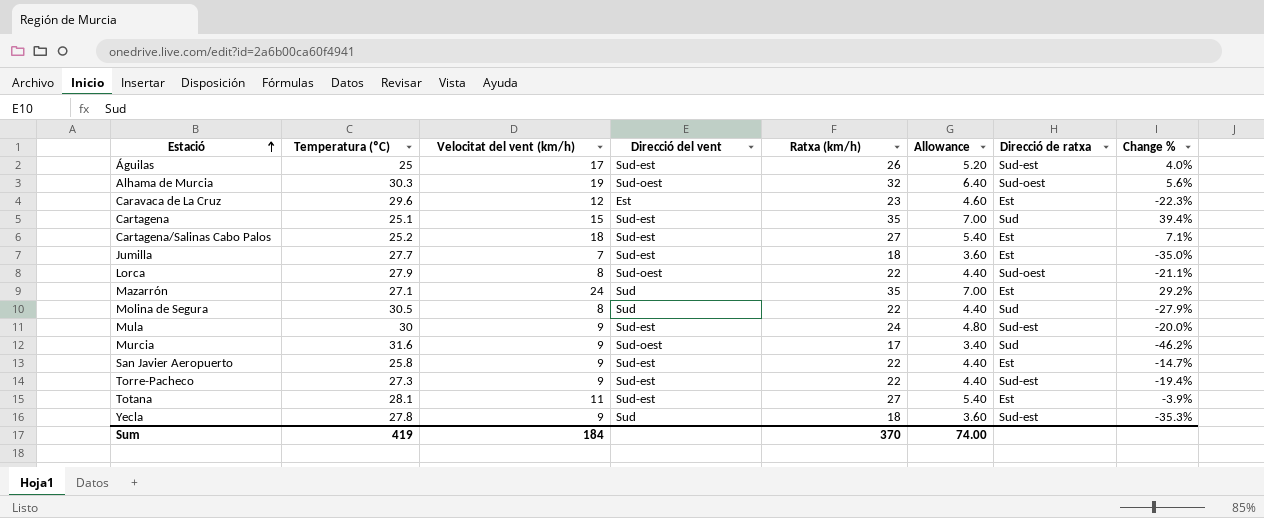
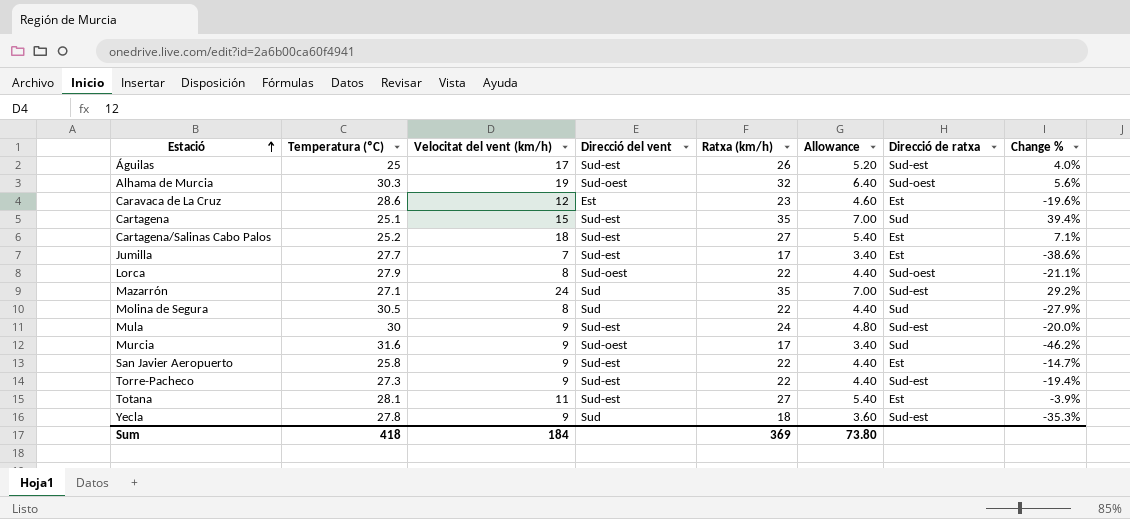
Caravaca de La Cruz | Temperatura (ºC): 29.6 -> 28.6
Caravaca de La Cruz | Change %: -22.3% -> -19.6%
Jumilla | Ratxa (km/h): 18 -> 17
Jumilla | Allowance: 3.60 -> 3.40
Jumilla | Change %: -35.0% -> -38.6%
Mazarrón | Direcció de ratxa: Est -> Sud-est
Sum | Temperatura (ºC): 419 -> 418
Sum | Ratxa (km/h): 370 -> 369
Sum | Allowance: 74.00 -> 73.80

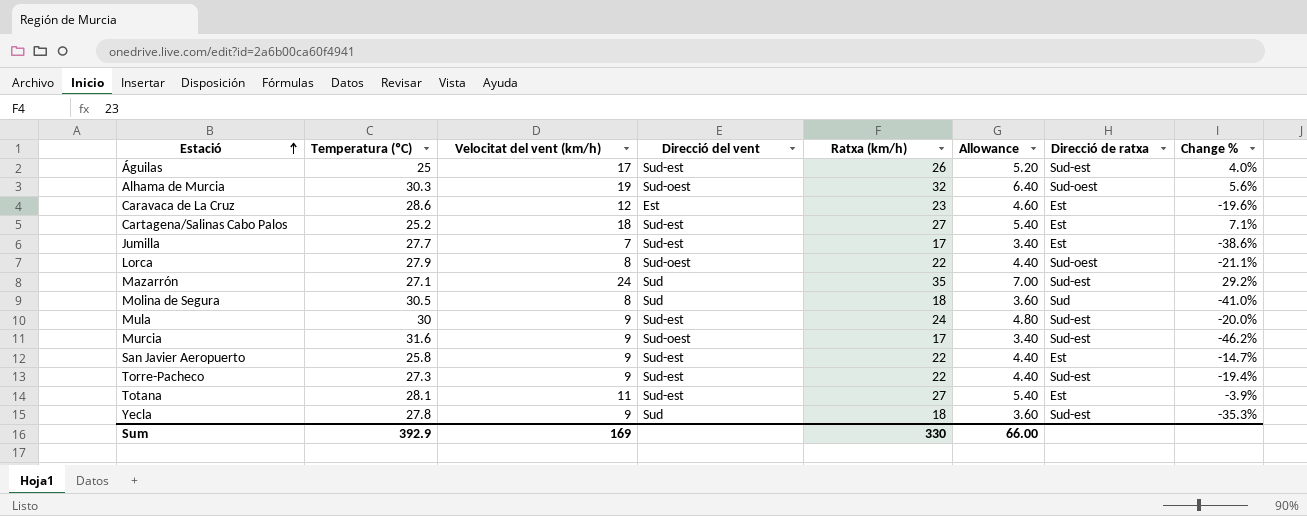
row Cartagena: 25.1 | 15 | Sud-est | 35 | 7.00 | Sud | 39.4% -> none
Molina de Segura | Ratxa (km/h): 22 -> 18
Molina de Segura | Allowance: 4.40 -> 3.60
Molina de Segura | Change %: -27.9% -> -41.0%
Murcia | Direcció de ratxa: Sud -> Sud-est
Sum | Temperatura (ºC): 418 -> 392.9
Sum | Velocitat del vent (km/h): 184 -> 169
Sum | Ratxa (km/h): 369 -> 330
Sum | Allowance: 73.80 -> 66.00

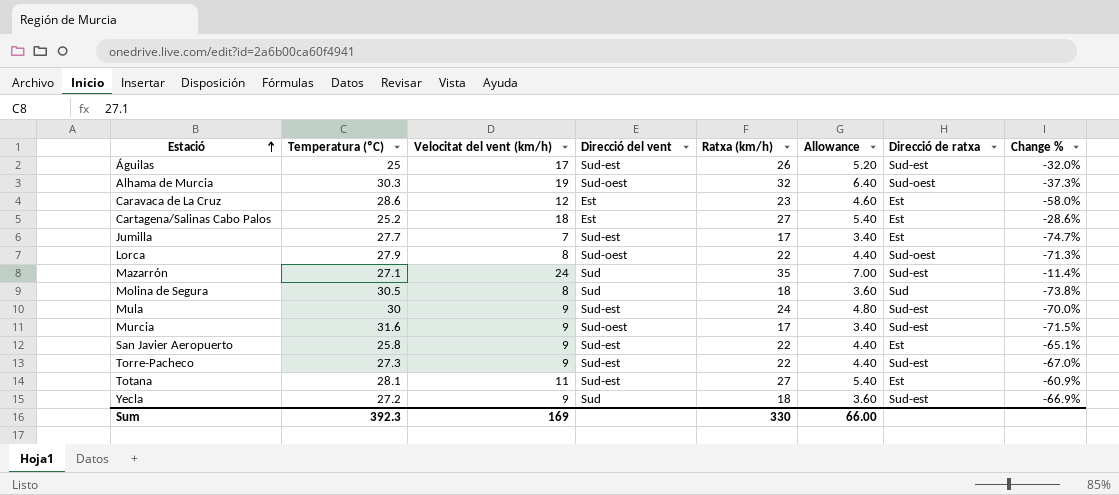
column Change % | formula: ([Ratxa (km/h)] - [Temperatura (ºC)]) / [Temperatura (ºC)] -> ([Velocitat del vent (km/h)] - [Temperatura (ºC)]) / [Temperatura (ºC)]
Cartagena/Salinas Cabo Palos | Direcció del vent: Sud-est -> Est
Yecla | Temperatura (ºC): 27.8 -> 27.2
Sum | Temperatura (ºC): 392.9 -> 392.3

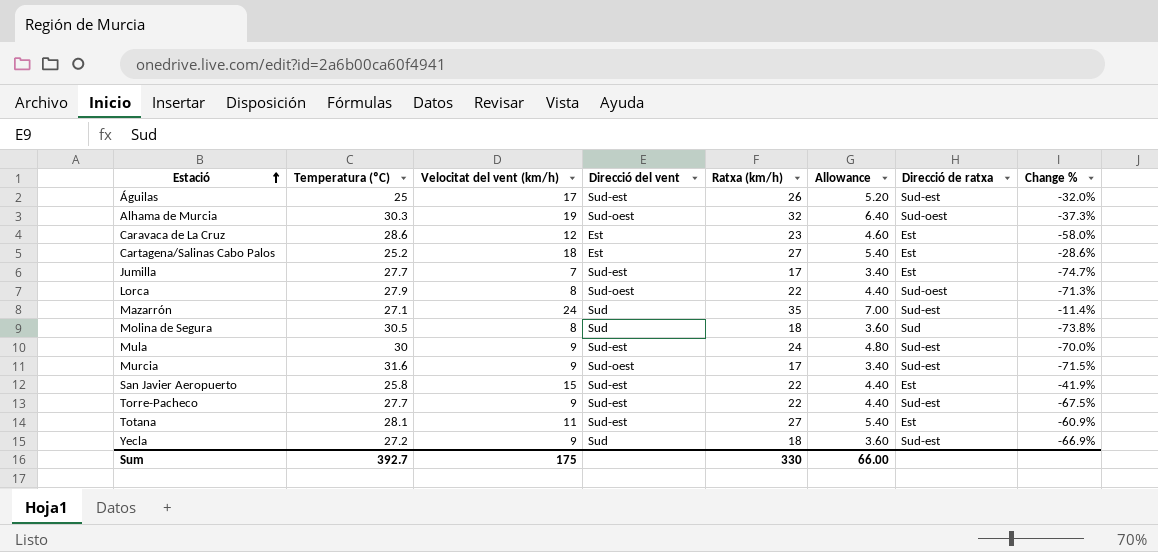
San Javier Aeropuerto | Velocitat del vent (km/h): 9 -> 15
San Javier Aeropuerto | Change %: -65.1% -> -41.9%
Torre-Pacheco | Temperatura (ºC): 27.3 -> 27.7
Torre-Pacheco | Change %: -67.0% -> -67.5%
Sum | Temperatura (ºC): 392.3 -> 392.7
Sum | Velocitat del vent (km/h): 169 -> 175

